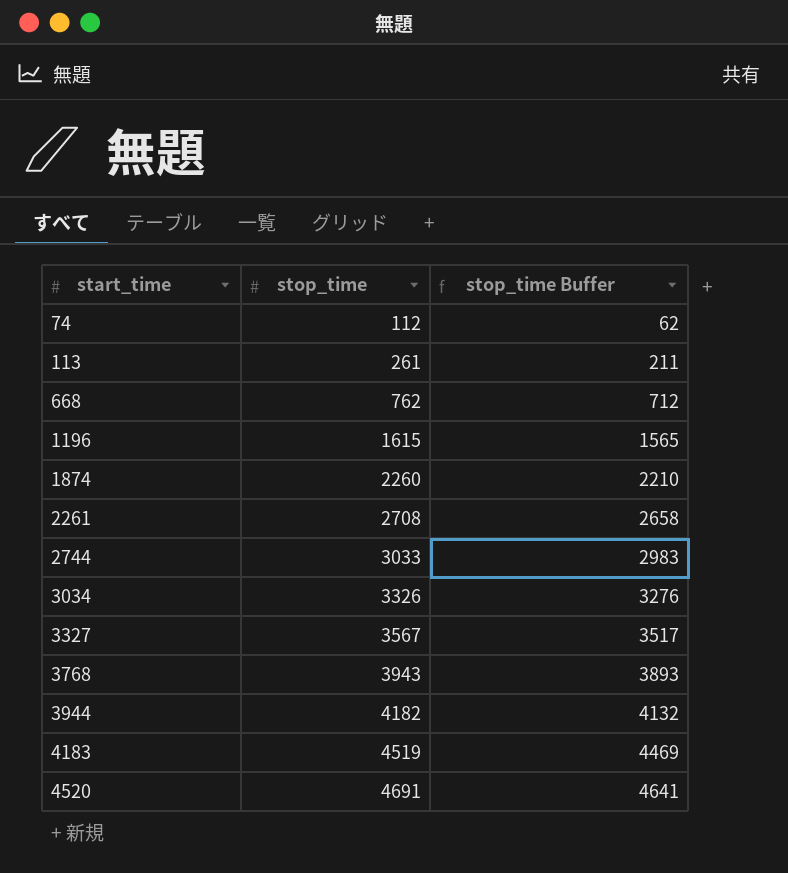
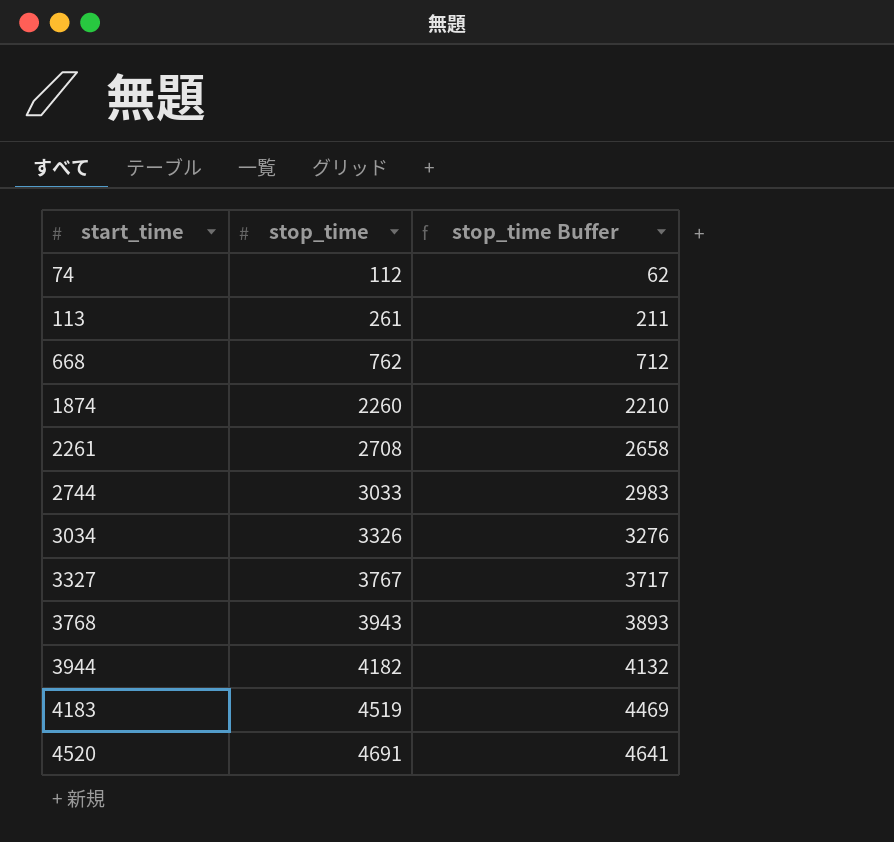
row 1196: 1615 | 1565 -> none
3327 | stop_time: 3567 -> 3767
3327 | stop_time Buffer: 3517 -> 3717

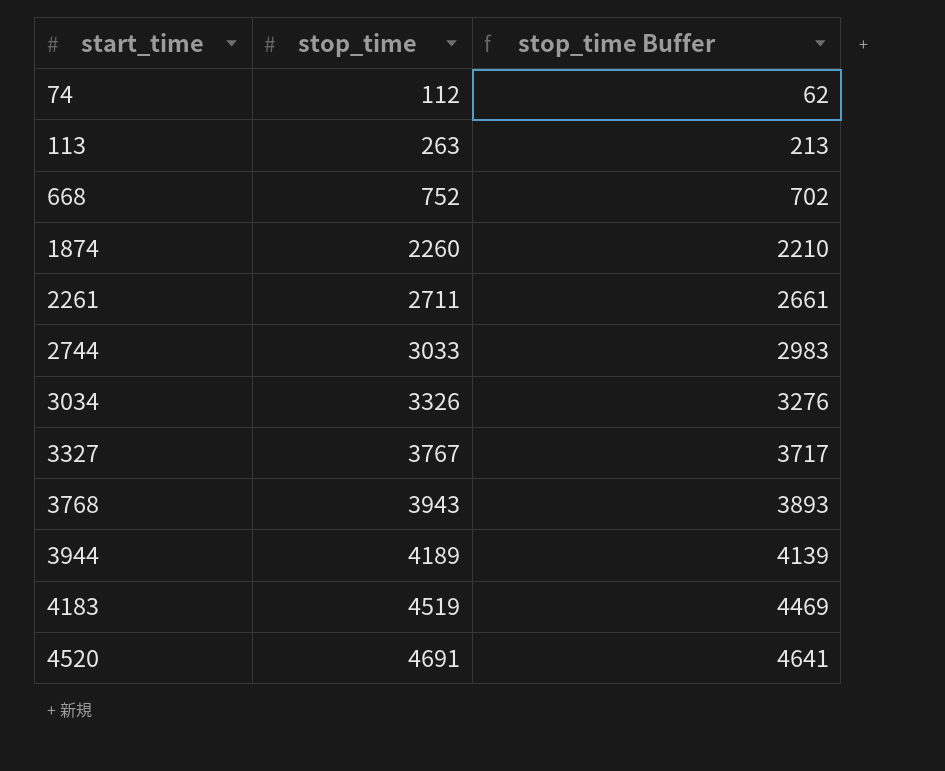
113 | stop_time: 261 -> 263
113 | stop_time Buffer: 211 -> 213
668 | stop_time: 762 -> 752
668 | stop_time Buffer: 712 -> 702
2261 | stop_time: 2708 -> 2711
2261 | stop_time Buffer: 2658 -> 2661
3944 | stop_time: 4182 -> 4189
3944 | stop_time Buffer: 4132 -> 4139

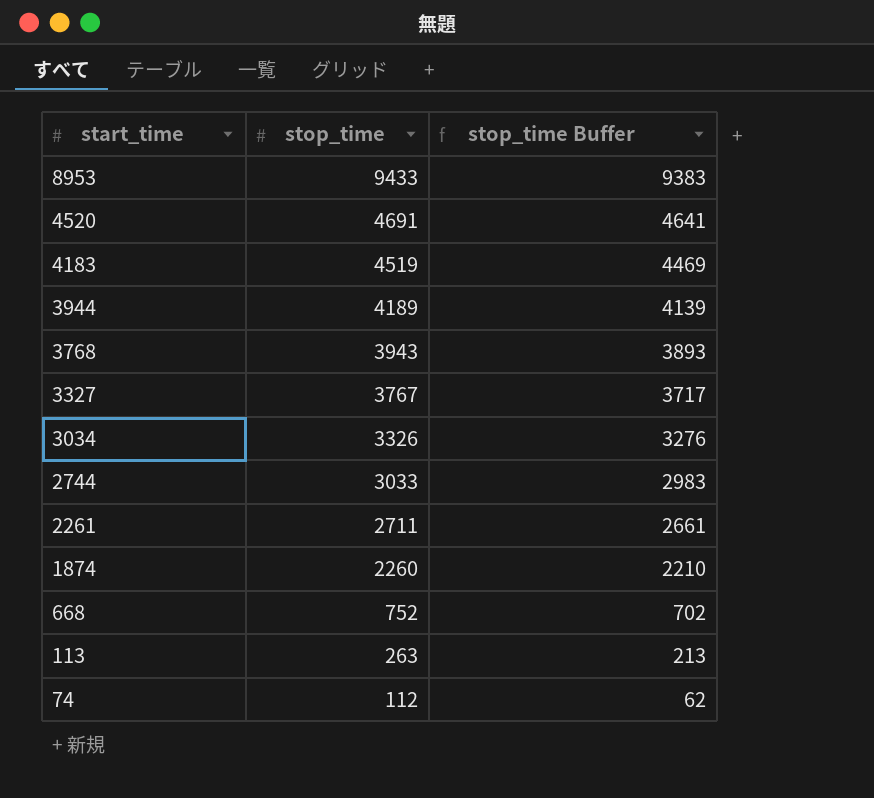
row order: start_time ascending -> start_time descending
row 8953: none -> 9433 | 9383

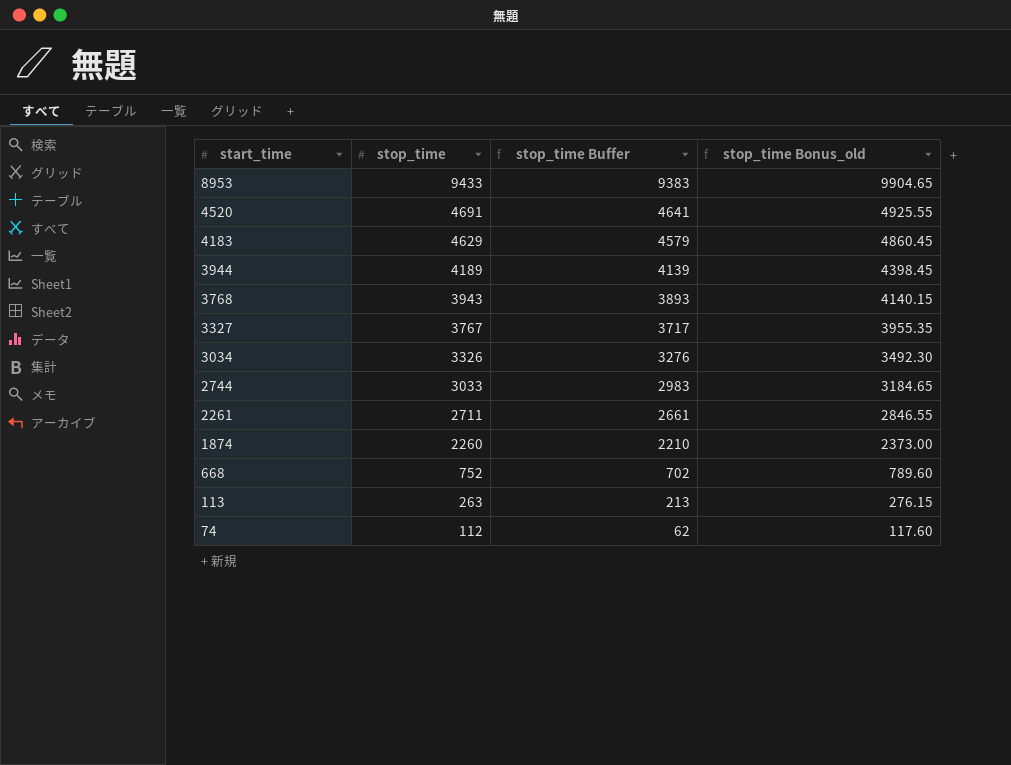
column stop_time Bonus_old | formula: none -> [stop_time] * 1.05
4183 | stop_time: 4519 -> 4629
4183 | stop_time Buffer: 4469 -> 4579

